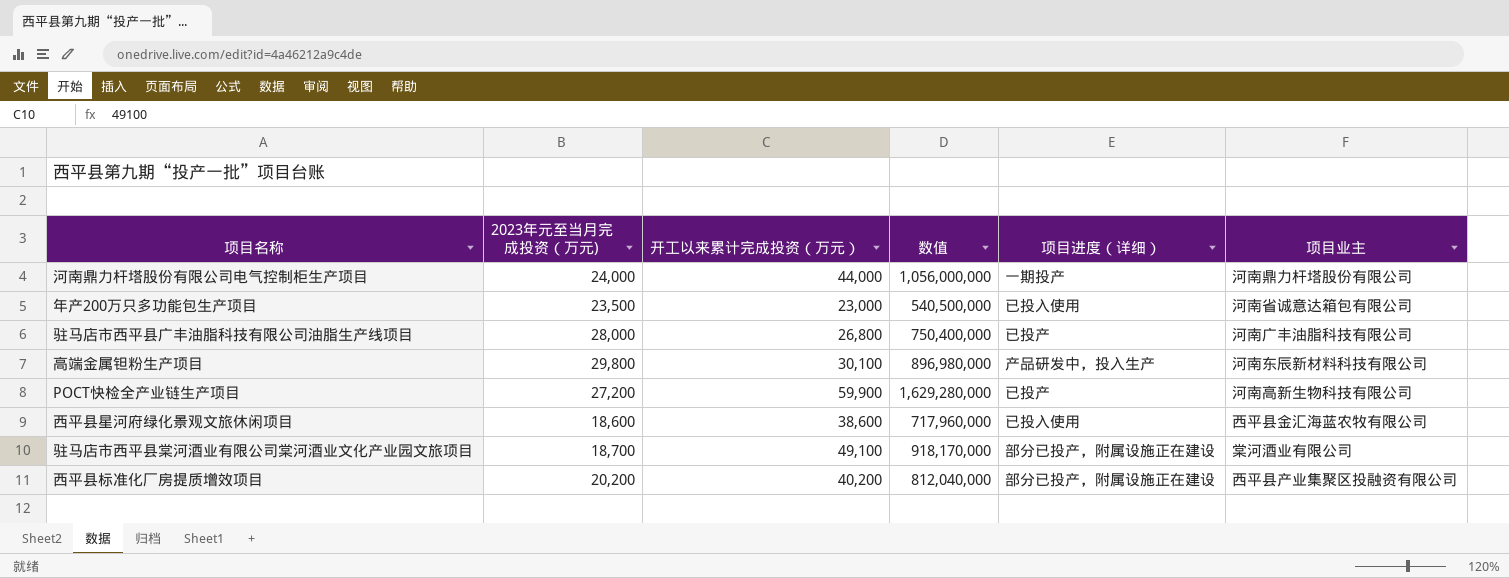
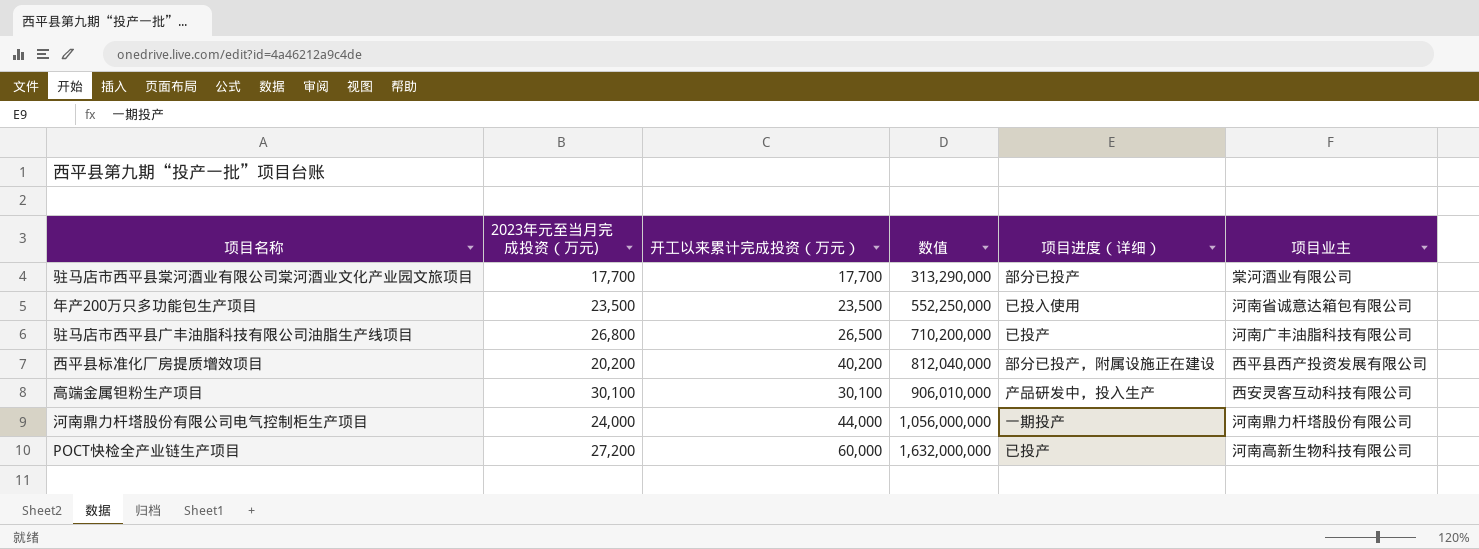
row order: none -> 数值 ascending
row 西平县星河府绿化景观文旅休闲项目: 18,600 | 38,600 | 717,960,000 | 已投入使用 | 西平县金汇海蓝农牧有限公司 -> none
驻马店市西平县棠河酒业有限公司棠河酒业文化产业园文旅项目 | 2023年元至当月完成投资（万元): 18,700 -> 17,700
驻马店市西平县棠河酒业有限公司棠河酒业文化产业园文旅项目 | 开工以来累计完成投资（万元）: 49,100 -> 17,700
驻马店市西平县棠河酒业有限公司棠河酒业文化产业园文旅项目 | 数值: 918,170,000 -> 313,290,000
驻马店市西平县棠河酒业有限公司棠河酒业文化产业园文旅项目 | 项目进度（详细）: 部分已投产，附属设施正在建设 -> 部分已投产
年产200万只多功能包生产项目 | 开工以来累计完成投资（万元）: 23,000 -> 23,500
年产200万只多功能包生产项目 | 数值: 540,500,000 -> 552,250,000
驻马店市西平县广丰油脂科技有限公司油脂生产线项目 | 2023年元至当月完成投资（万元): 28,000 -> 26,800
驻马店市西平县广丰油脂科技有限公司油脂生产线项目 | 开工以来累计完成投资（万元）: 26,800 -> 26,500
驻马店市西平县广丰油脂科技有限公司油脂生产线项目 | 数值: 750,400,000 -> 710,200,000
西平县标准化厂房提质增效项目 | 项目业主: 西平县产业集聚区投融资有限公司 -> 西平县西产投资发展有限公司
高端金属钽粉生产项目 | 2023年元至当月完成投资（万元): 29,800 -> 30,100
高端金属钽粉生产项目 | 数值: 896,980,000 -> 906,010,000
高端金属钽粉生产项目 | 项目业主: 河南东辰新材料科技有限公司 -> 西安灵客互动科技有限公司
POCT快检全产业链生产项目 | 开工以来累计完成投资（万元）: 59,900 -> 60,000
POCT快检全产业链生产项目 | 数值: 1,629,280,000 -> 1,632,000,000

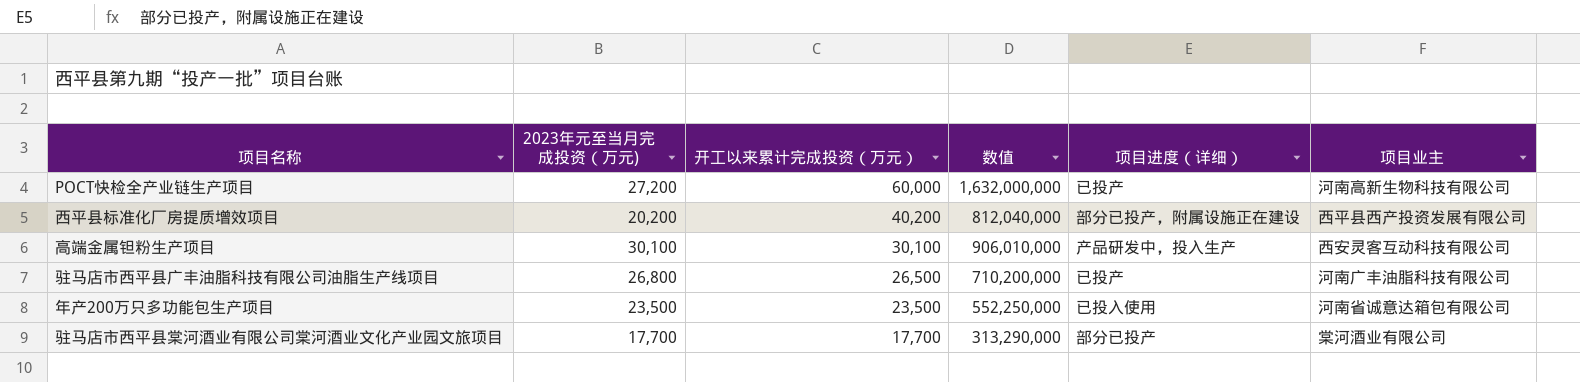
row order: 数值 ascending -> 开工以来累计完成投资（万元） descending
row 河南鼎力杆塔股份有限公司电气控制柜生产项目: 24,000 | 44,000 | 1,056,000,000 | 一期投产 | 河南鼎力杆塔股份有限公司 -> none

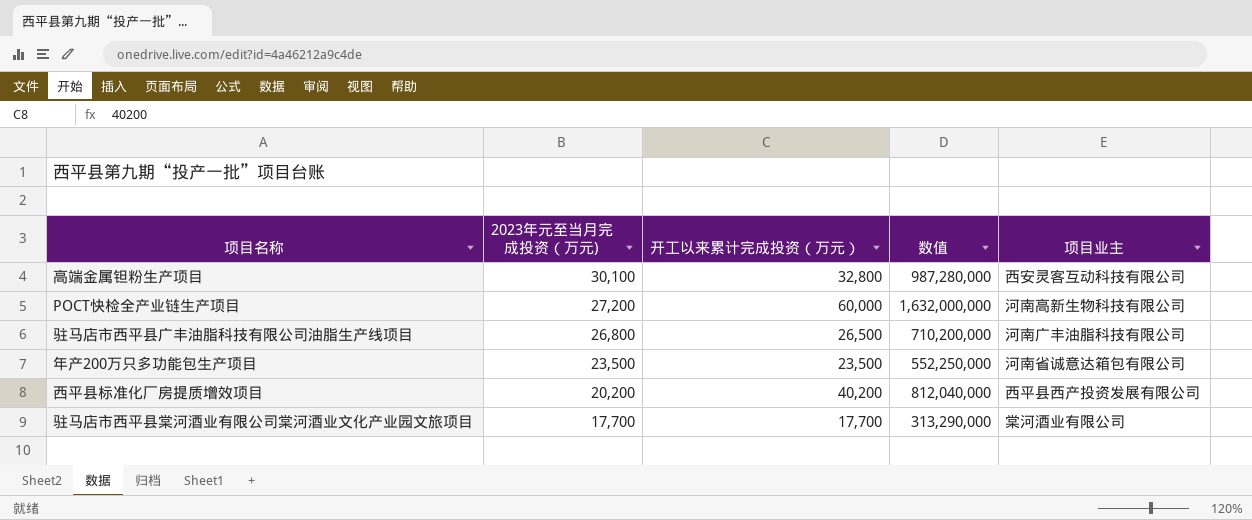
row order: 开工以来累计完成投资（万元） descending -> 2023年元至当月完成投资（万元) descending
column 项目进度（详细） | position: 5 -> none
高端金属钽粉生产项目 | 开工以来累计完成投资（万元）: 30,100 -> 32,800
高端金属钽粉生产项目 | 数值: 906,010,000 -> 987,280,000

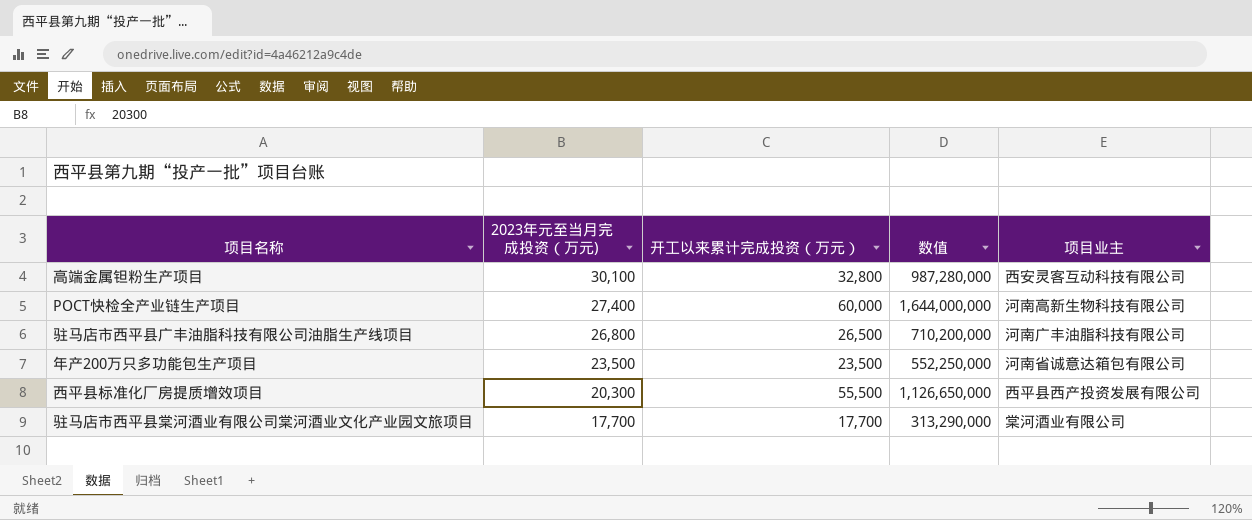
POCT快检全产业链生产项目 | 2023年元至当月完成投资（万元): 27,200 -> 27,400
POCT快检全产业链生产项目 | 数值: 1,632,000,000 -> 1,644,000,000
西平县标准化厂房提质增效项目 | 2023年元至当月完成投资（万元): 20,200 -> 20,300
西平县标准化厂房提质增效项目 | 开工以来累计完成投资（万元）: 40,200 -> 55,500
西平县标准化厂房提质增效项目 | 数值: 812,040,000 -> 1,126,650,000

